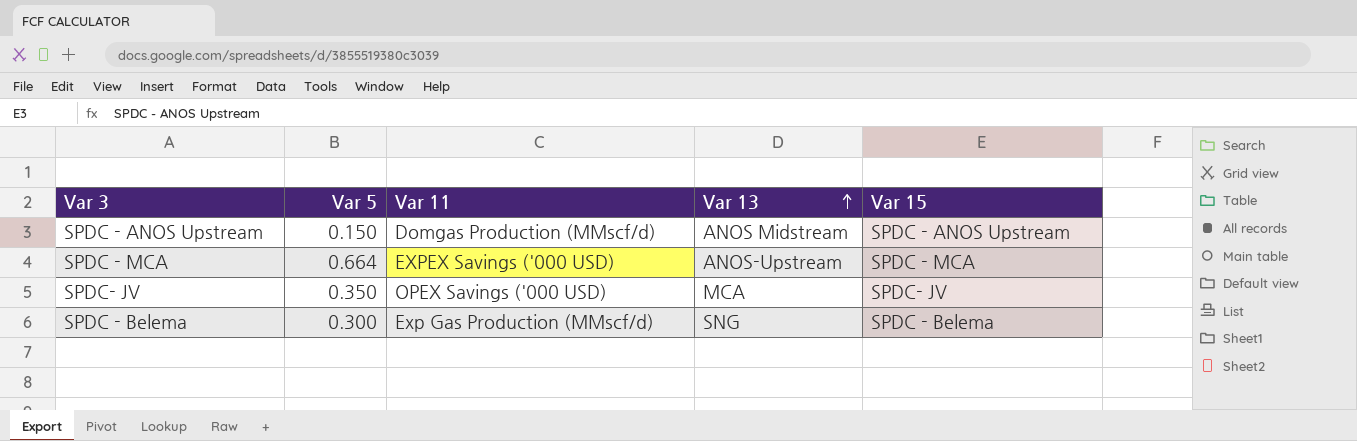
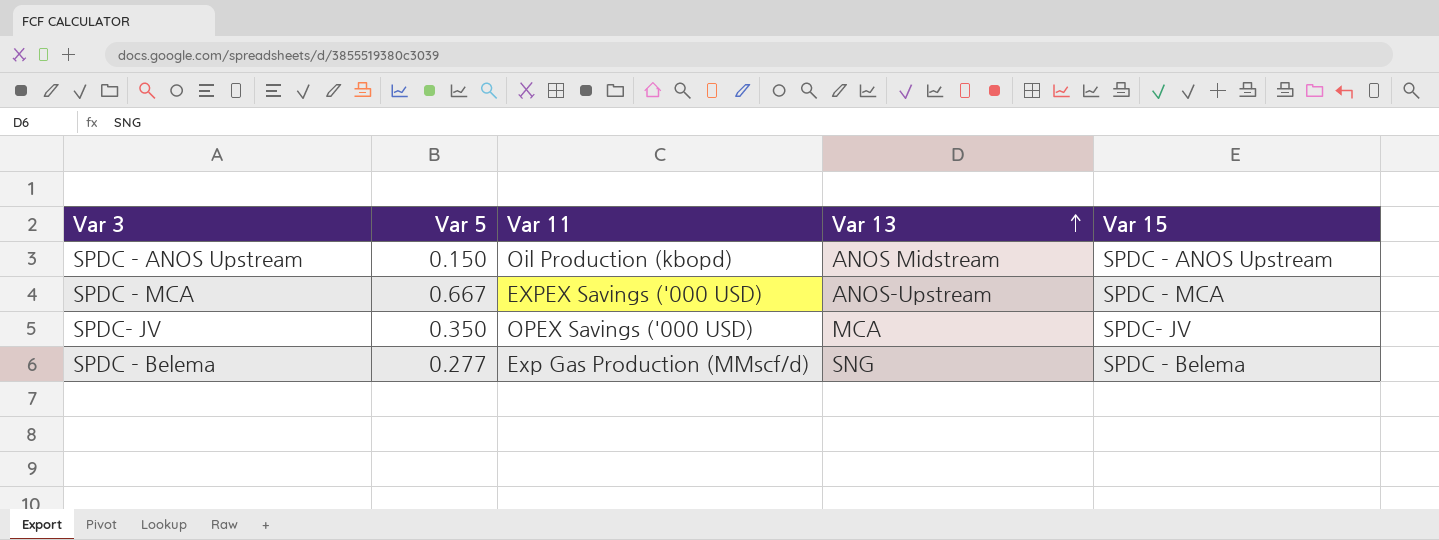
SPDC - ANOS Upstream | Var 11: Domgas Production (MMscf/d) -> Oil Production (kbopd)
SPDC - MCA | Var 5: 0.664 -> 0.667
SPDC - Belema | Var 5: 0.300 -> 0.277

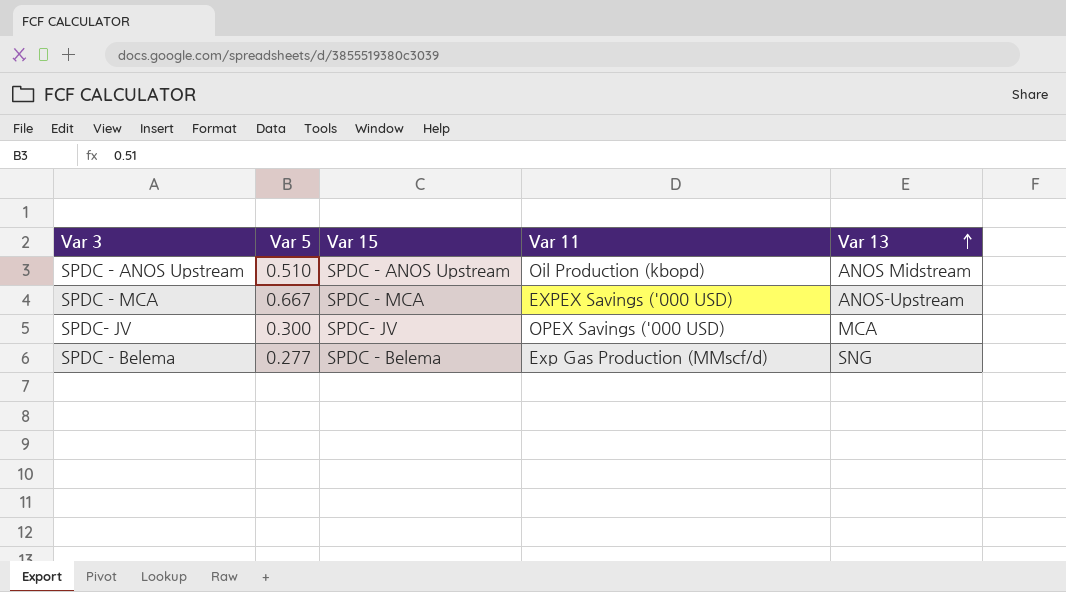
column Var 15 | position: 5 -> 3
SPDC - ANOS Upstream | Var 5: 0.150 -> 0.510
SPDC- JV | Var 5: 0.350 -> 0.300

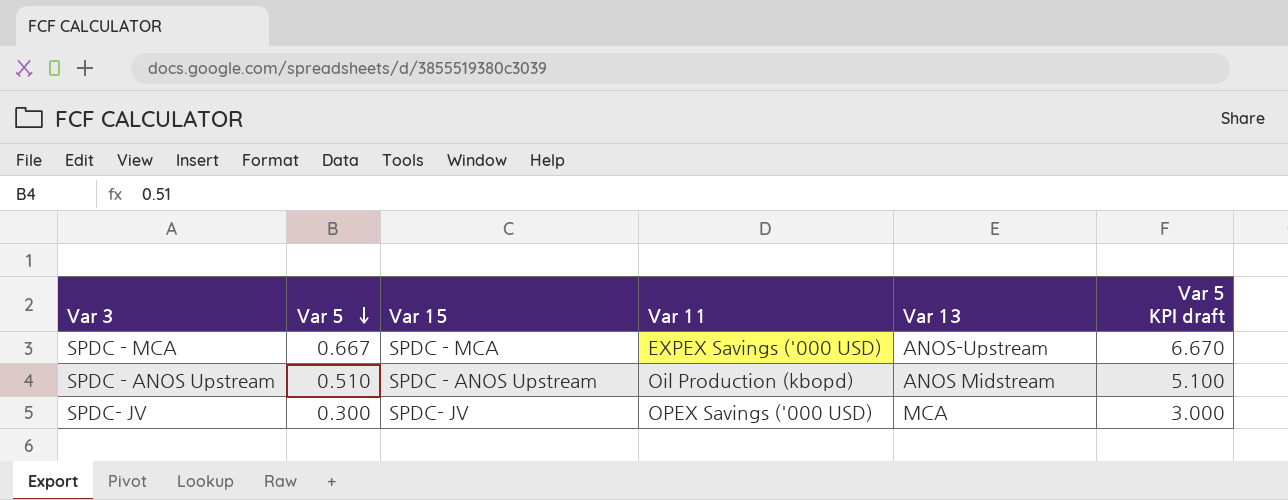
row order: Var 13 ascending -> Var 5 descending
column Var 5 KPI draft | formula: none -> [Var 5] * 10
row SPDC - Belema: 0.277 | SPDC - Belema | Exp Gas Production (MMscf/d) | SNG -> none

